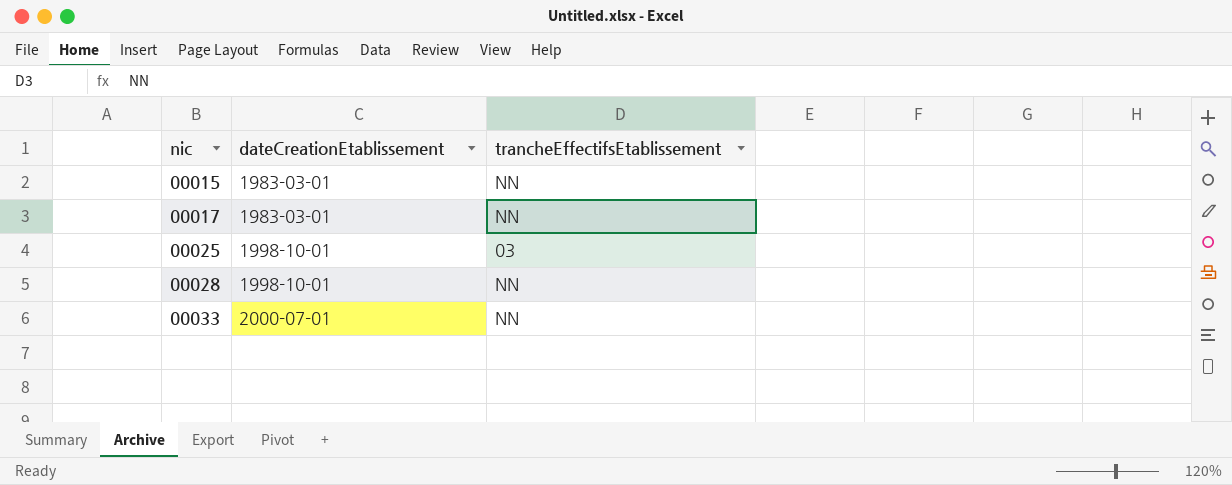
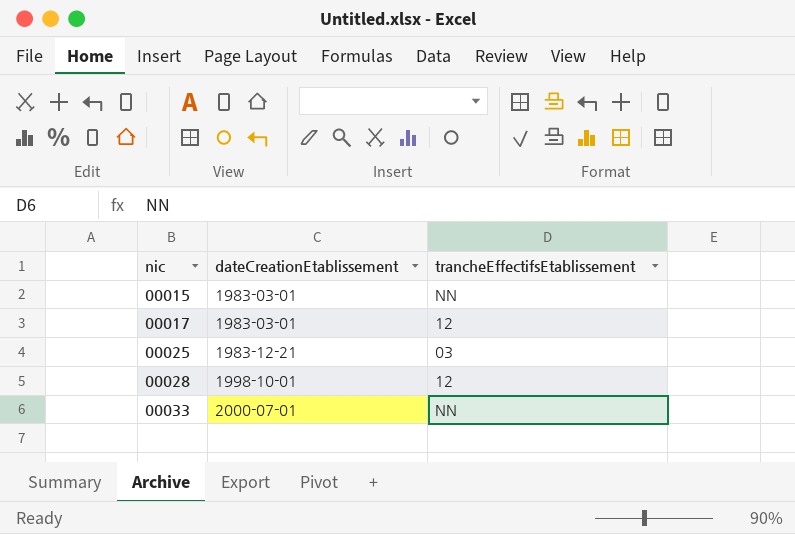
00017 | trancheEffectifsEtablissement: NN -> 12
00025 | dateCreationEtablissement: 1998-10-01 -> 1983-12-21
00028 | trancheEffectifsEtablissement: NN -> 12

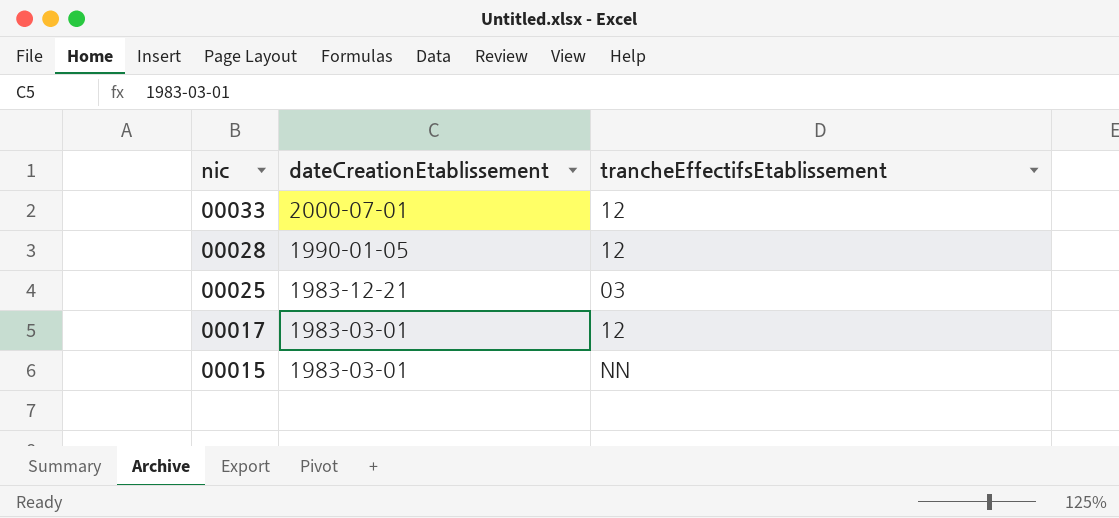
row order: nic ascending -> nic descending
00033 | trancheEffectifsEtablissement: NN -> 12
00028 | dateCreationEtablissement: 1998-10-01 -> 1990-01-05

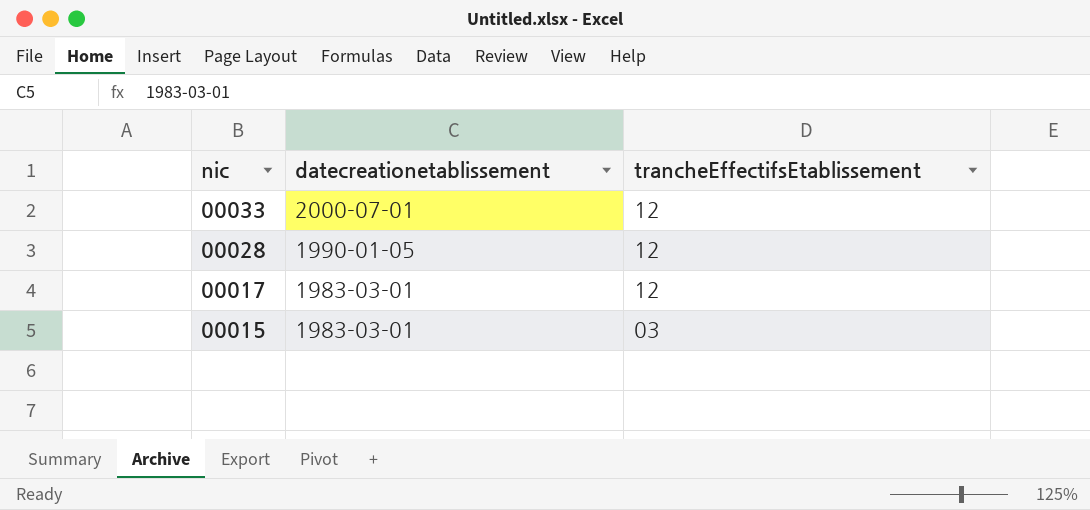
column name: dateCreationEtablissement -> datecreationetablissement
row 00025: 1983-12-21 | 03 -> none
00015 | trancheEffectifsEtablissement: NN -> 03

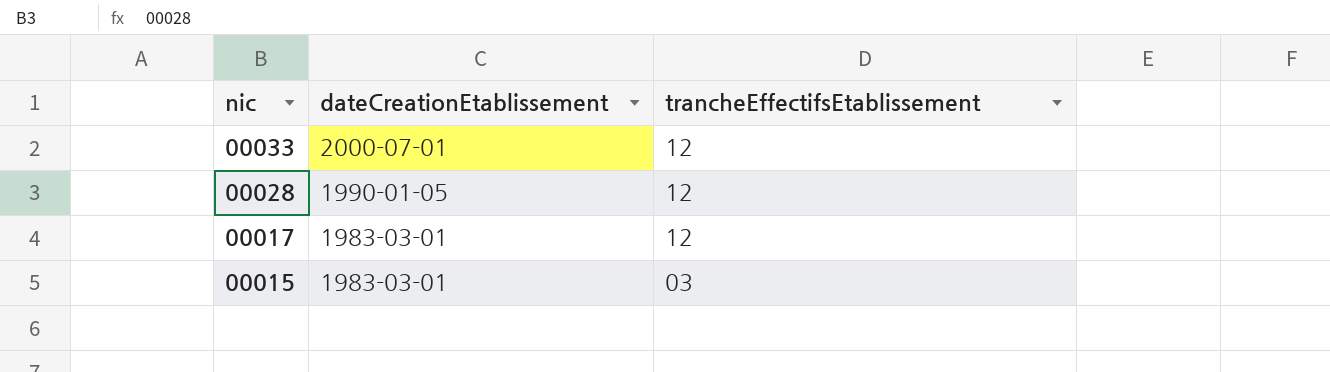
column name: datecreationetablissement -> dateCreationEtablissement

